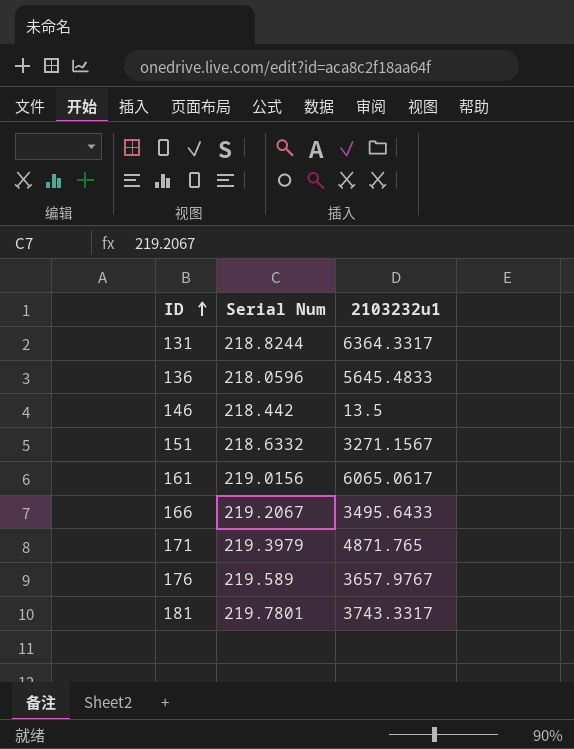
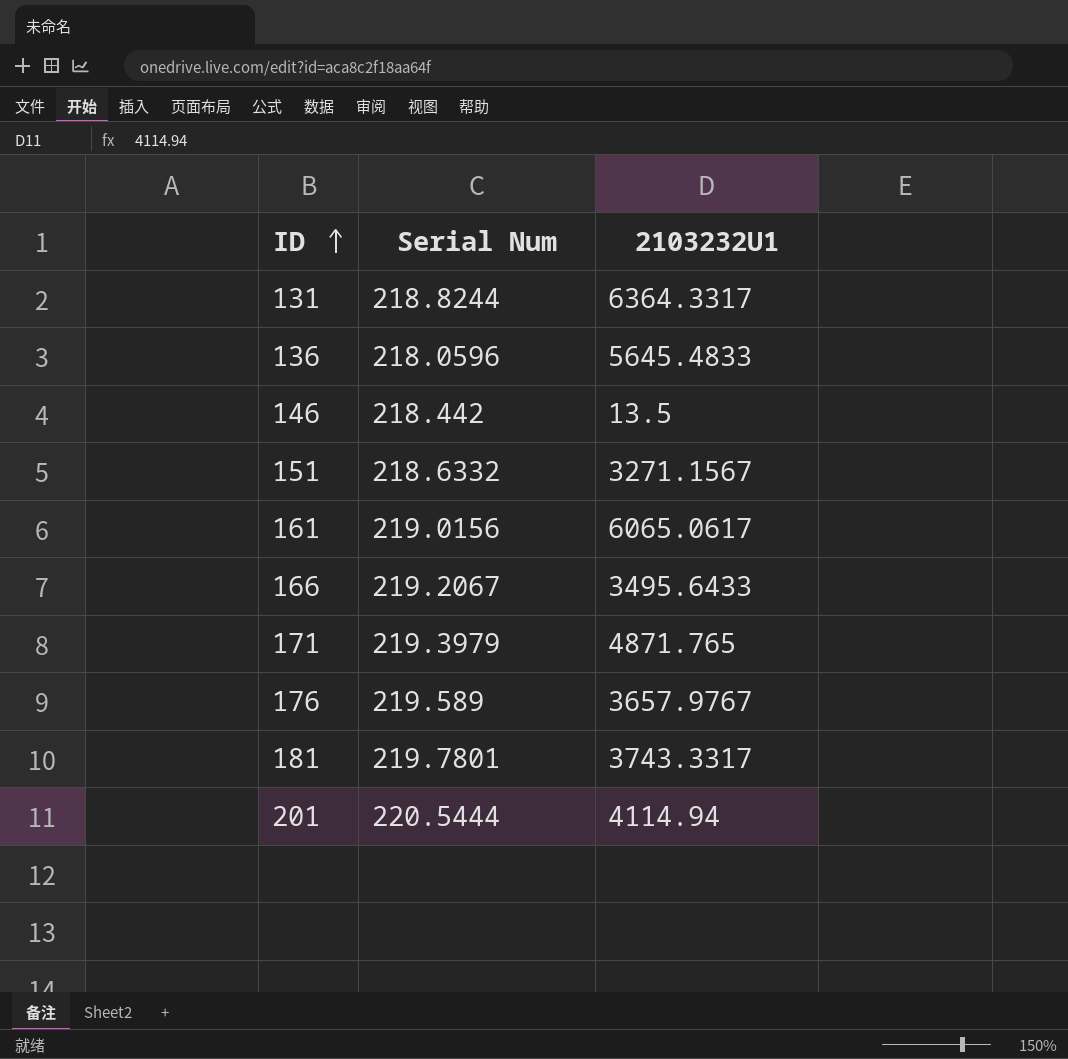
column name: 2103232u1 -> 2103232U1
row 201: none -> 220.5444 | 4114.94

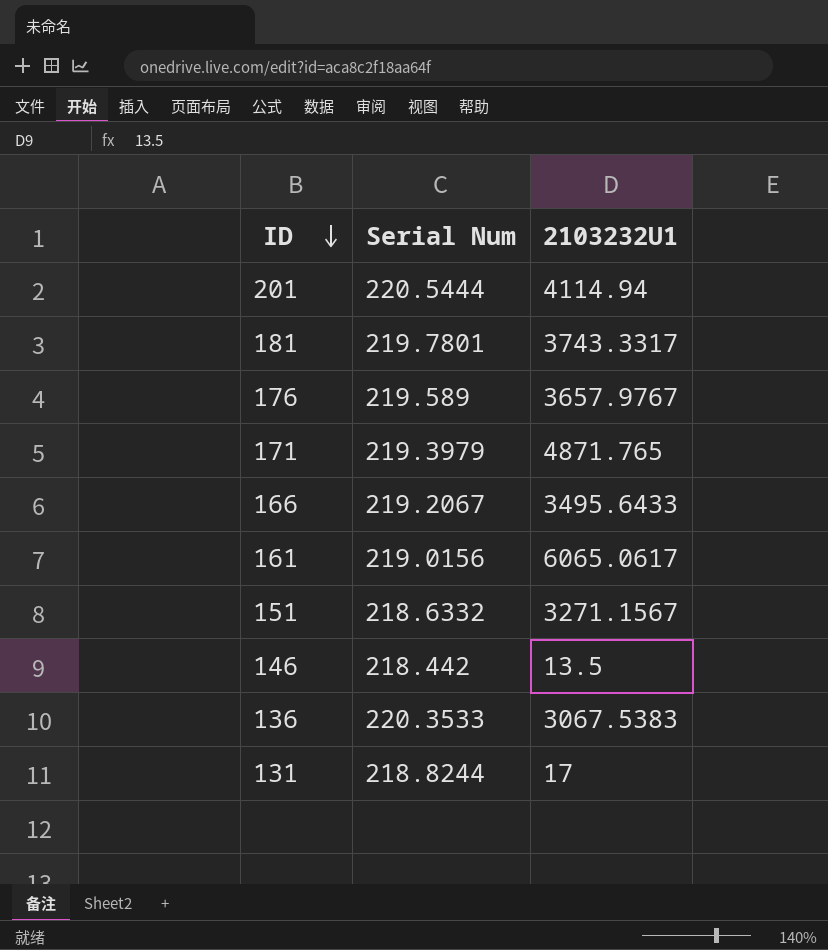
row order: ID ascending -> ID descending
136 | Serial Num: 218.0596 -> 220.3533
136 | 2103232U1: 5645.4833 -> 3067.5383
131 | 2103232U1: 6364.3317 -> 17

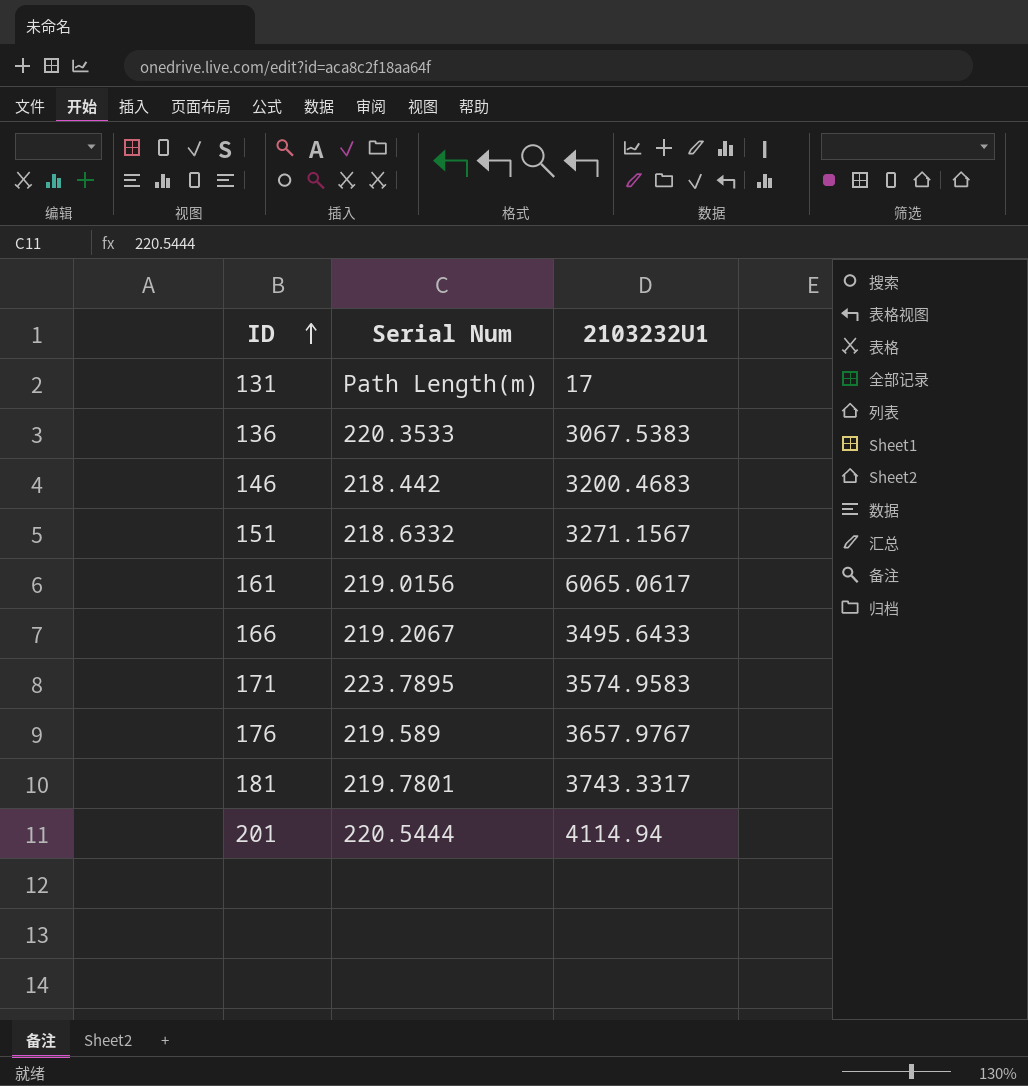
row order: ID descending -> ID ascending
131 | Serial Num: 218.8244 -> Path Length(m)
146 | 2103232U1: 13.5 -> 3200.4683
171 | Serial Num: 219.3979 -> 223.7895
171 | 2103232U1: 4871.765 -> 3574.9583

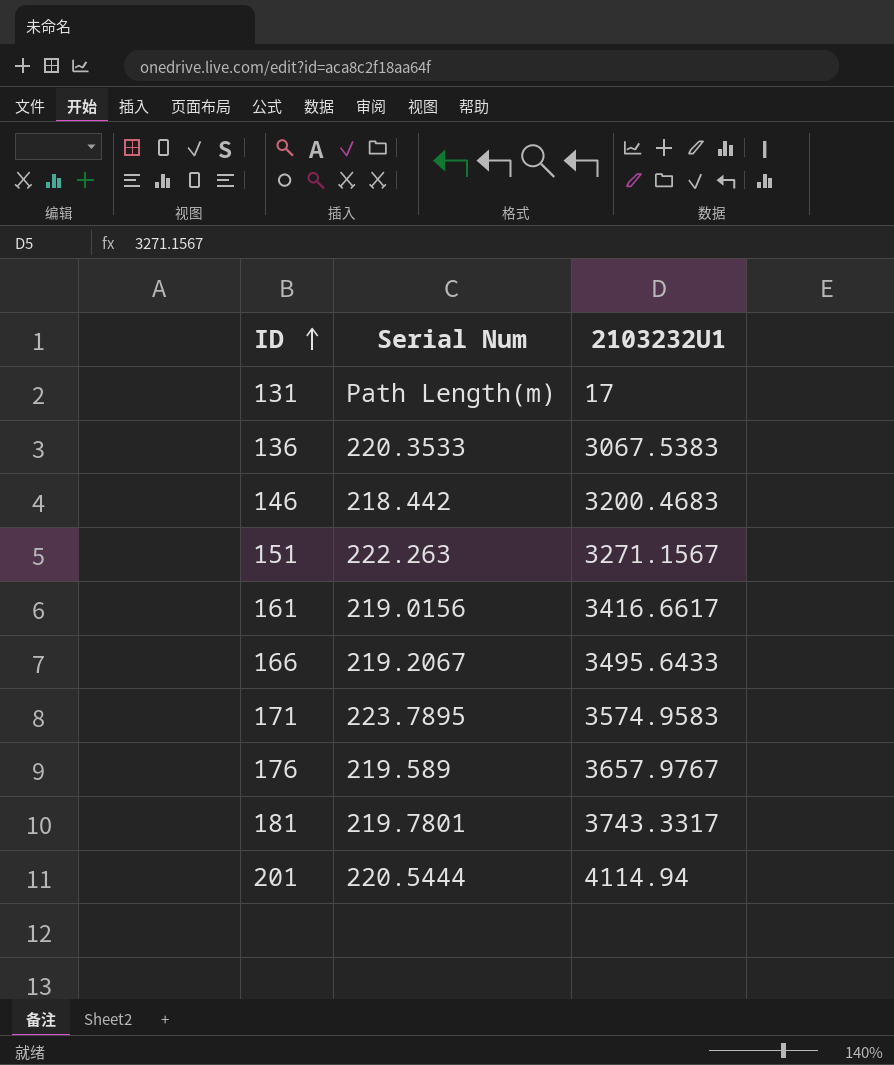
151 | Serial Num: 218.6332 -> 222.263
161 | 2103232U1: 6065.0617 -> 3416.6617

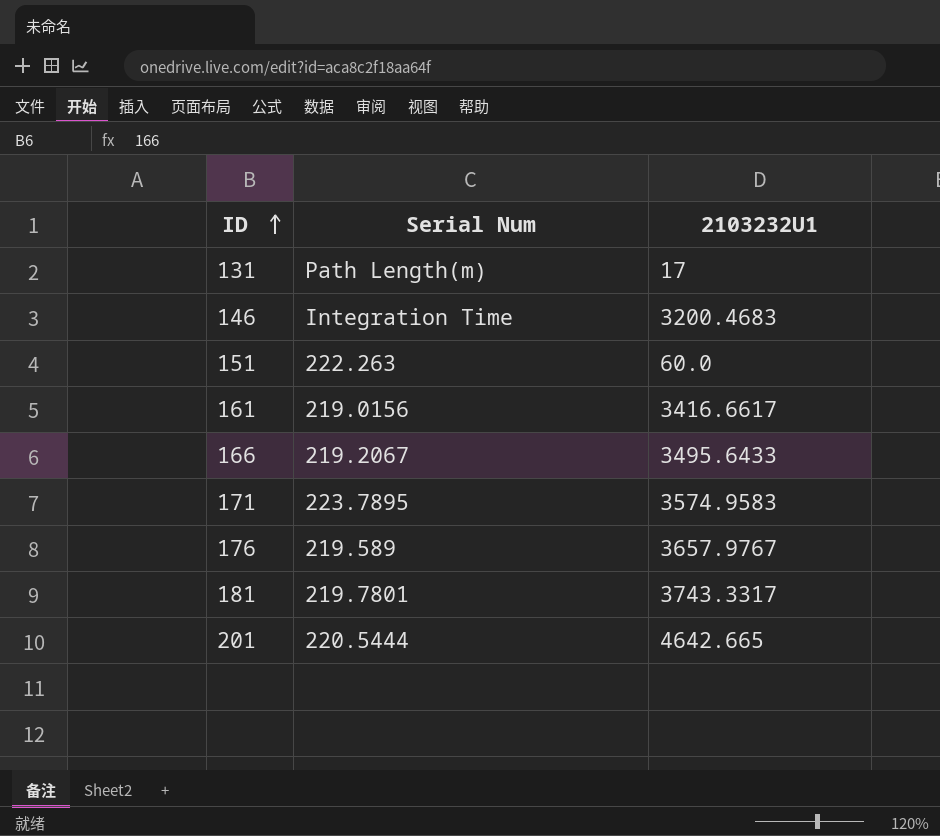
row 136: 220.3533 | 3067.5383 -> none
146 | Serial Num: 218.442 -> Integration Time
151 | 2103232U1: 3271.1567 -> 60.0
201 | 2103232U1: 4114.94 -> 4642.665

